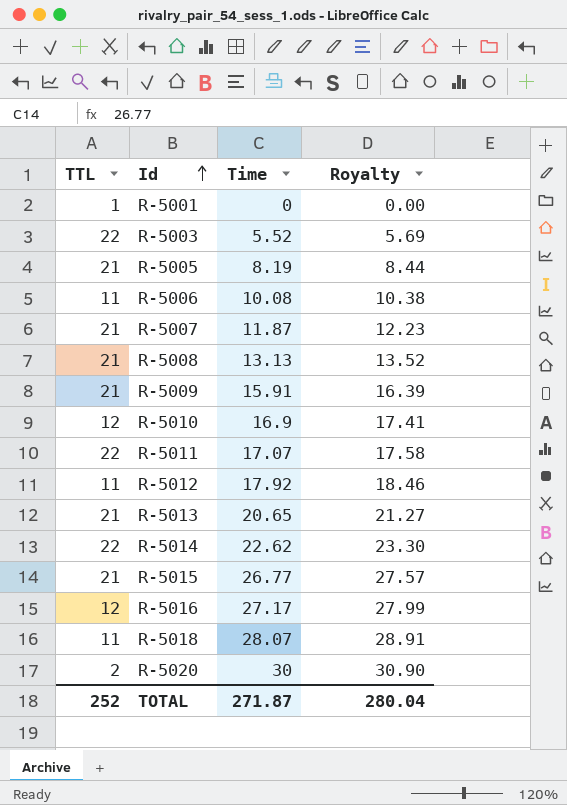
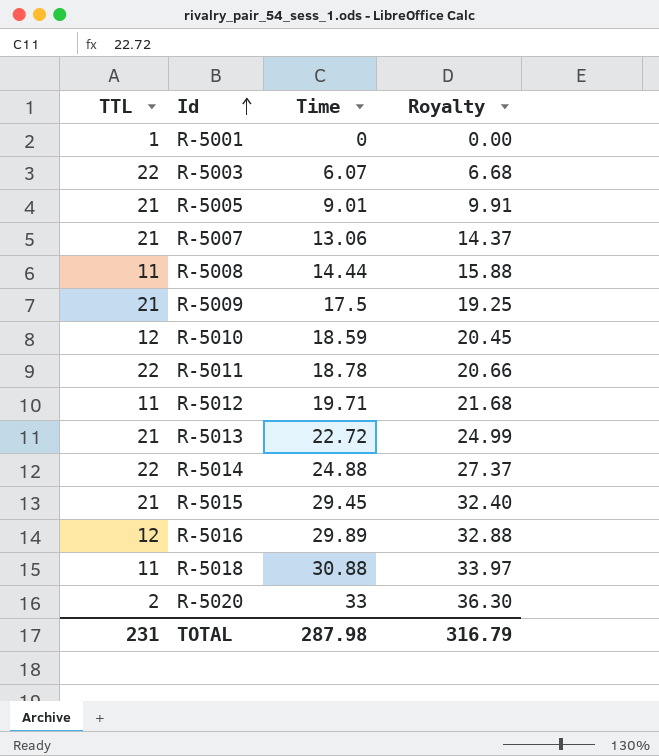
column Royalty | formula: [Time] * 1.03 -> [Time] * 1.1
row R-5006: 11 | 10.08 | 10.38 -> none
R-5003 | Time: 5.52 -> 6.07
R-5005 | Time: 8.19 -> 9.01
R-5007 | Time: 11.87 -> 13.06
R-5008 | TTL: 21 -> 11
R-5008 | Time: 13.13 -> 14.44
R-5009 | Time: 15.91 -> 17.5
R-5010 | Time: 16.9 -> 18.59
R-5011 | Time: 17.07 -> 18.78
R-5012 | Time: 17.92 -> 19.71
R-5013 | Time: 20.65 -> 22.72
R-5014 | Time: 22.62 -> 24.88
R-5015 | Time: 26.77 -> 29.45
R-5016 | Time: 27.17 -> 29.89
R-5018 | Time: 28.07 -> 30.88
R-5020 | Time: 30 -> 33
TOTAL | TTL: 252 -> 231
TOTAL | Time: 271.87 -> 287.98
TOTAL | Royalty: 280.04 -> 316.79

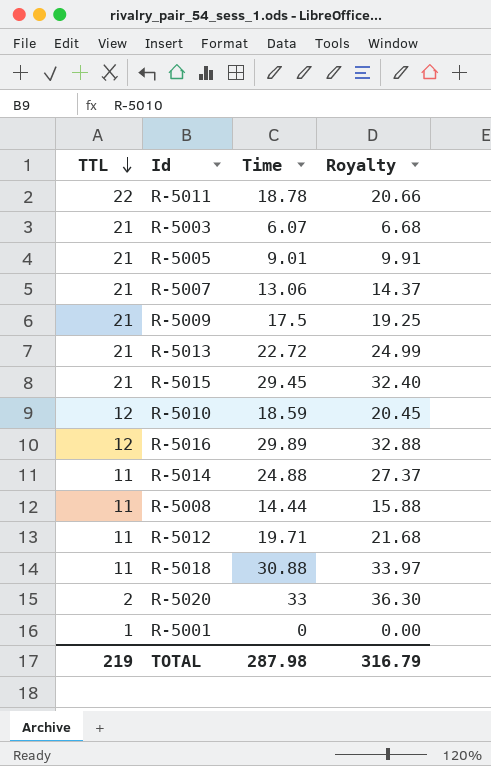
row order: Id ascending -> TTL descending
R-5003 | TTL: 22 -> 21
R-5014 | TTL: 22 -> 11
TOTAL | TTL: 231 -> 219

